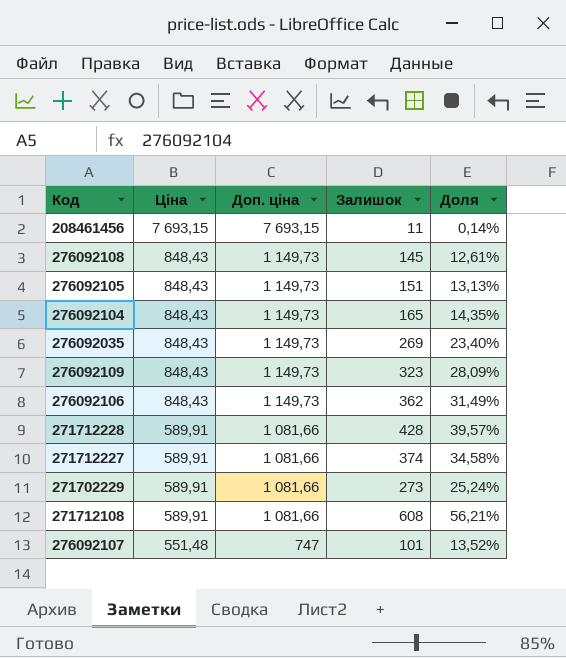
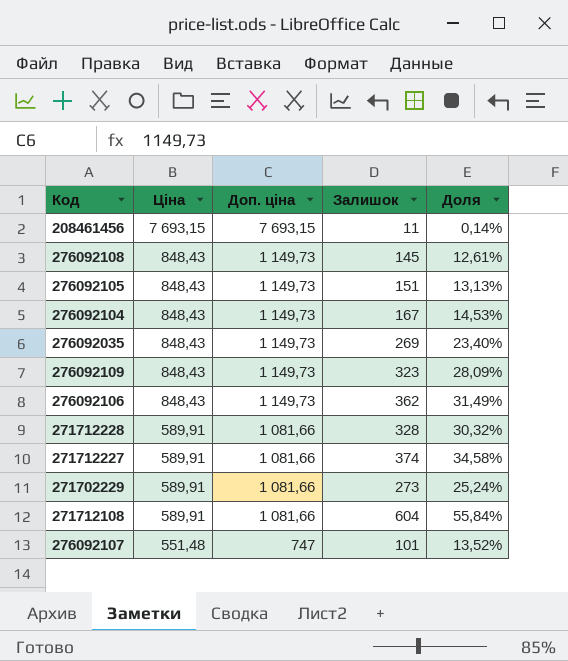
276092104 | Залишок: 165 -> 167
276092104 | Доля: 14,35% -> 14,53%
271712228 | Залишок: 428 -> 328
271712228 | Доля: 39,57% -> 30,32%
271712108 | Залишок: 608 -> 604
271712108 | Доля: 56,21% -> 55,84%

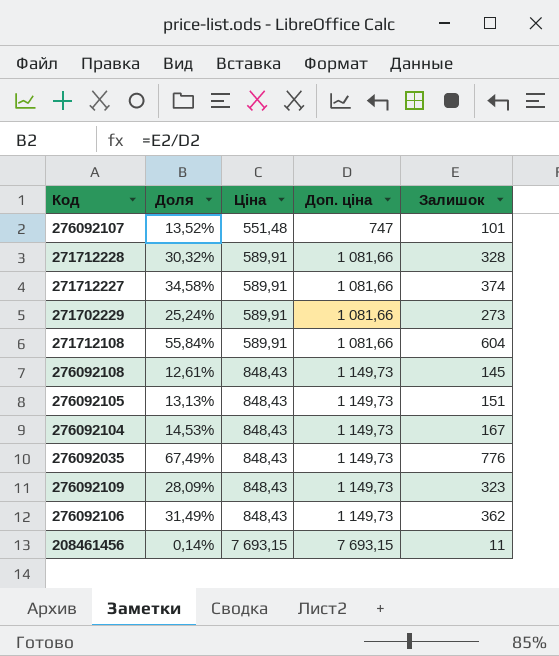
row order: Ціна descending -> Ціна ascending
column Доля | position: 5 -> 2
276092035 | Доля: 23,40% -> 67,49%
276092035 | Залишок: 269 -> 776

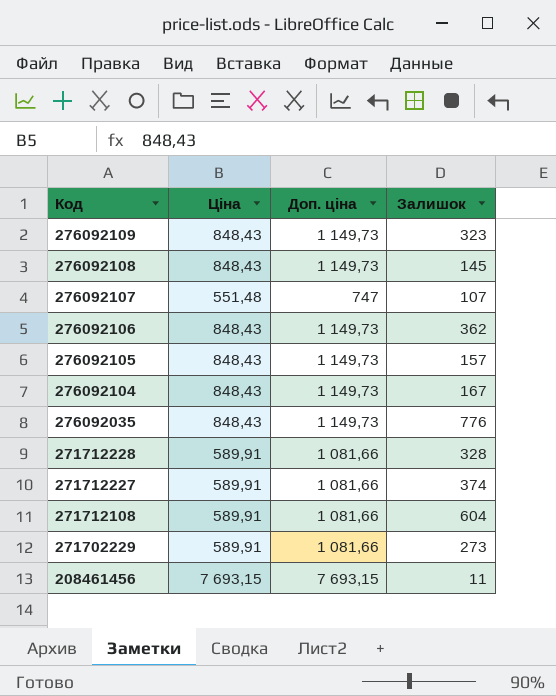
row order: Ціна ascending -> Код descending
column Доля | formula: [Залишок] / [Доп. ціна] -> none
276092107 | Залишок: 101 -> 107
276092105 | Залишок: 151 -> 157

